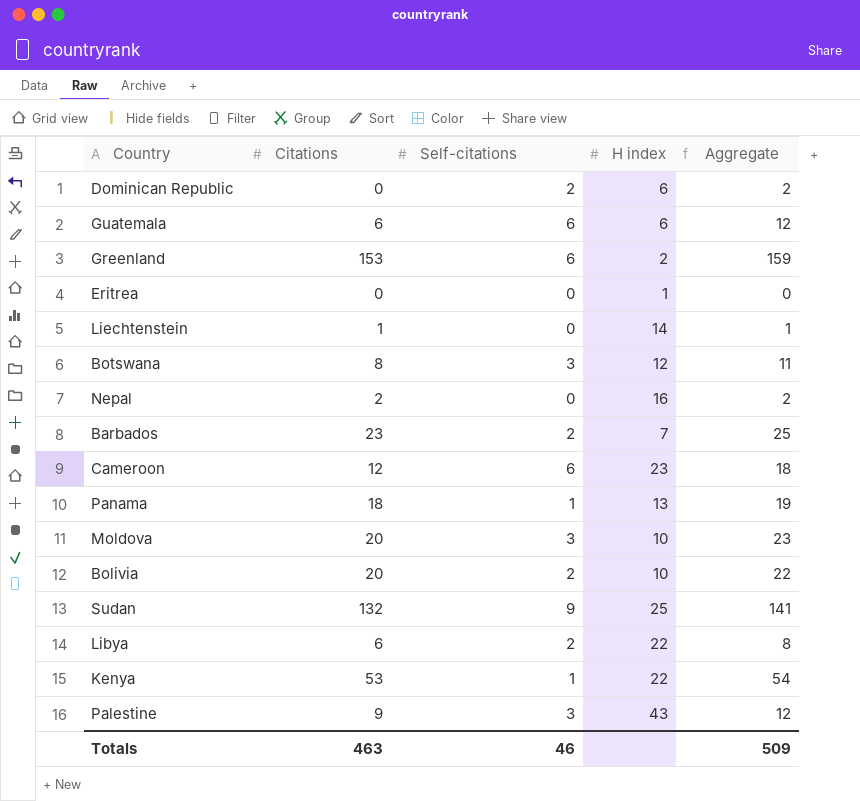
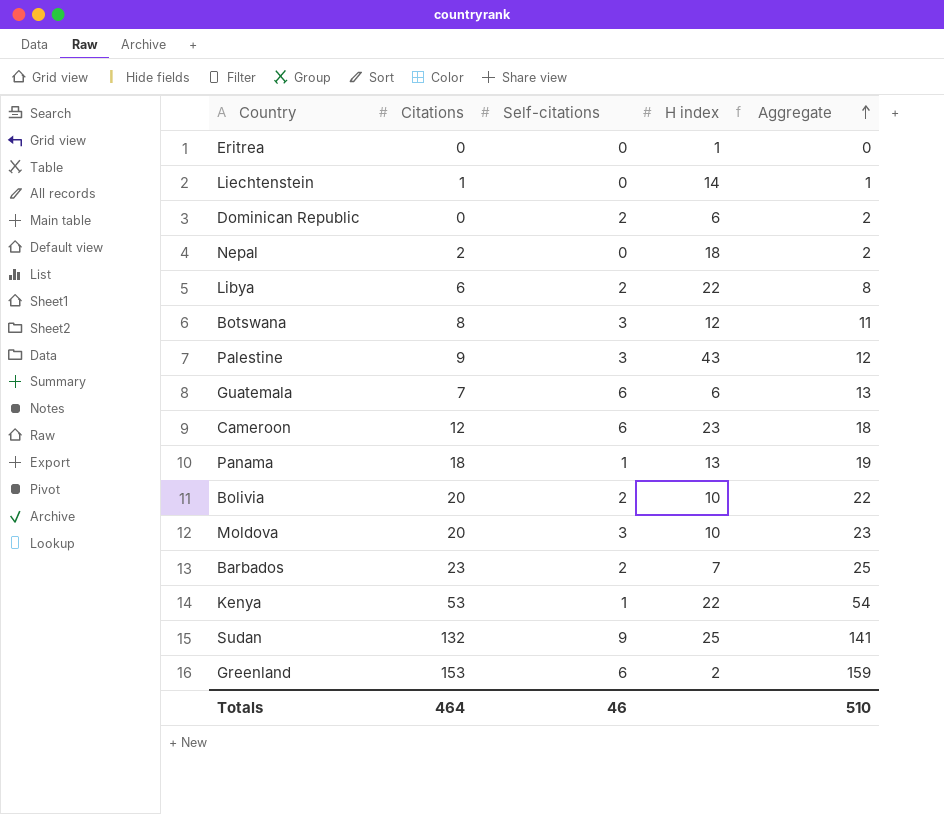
row order: none -> Aggregate ascending
Nepal | H index: 16 -> 18
Guatemala | Citations: 6 -> 7
Guatemala | Aggregate: 12 -> 13
Totals | Citations: 463 -> 464
Totals | Aggregate: 509 -> 510

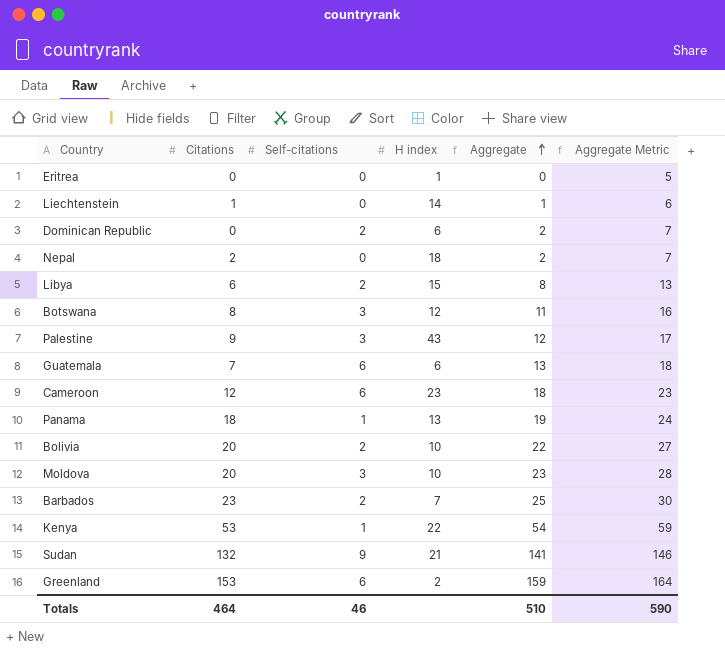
column Aggregate Metric | formula: none -> [Aggregate] + 5
Libya | H index: 22 -> 15
Sudan | H index: 25 -> 21

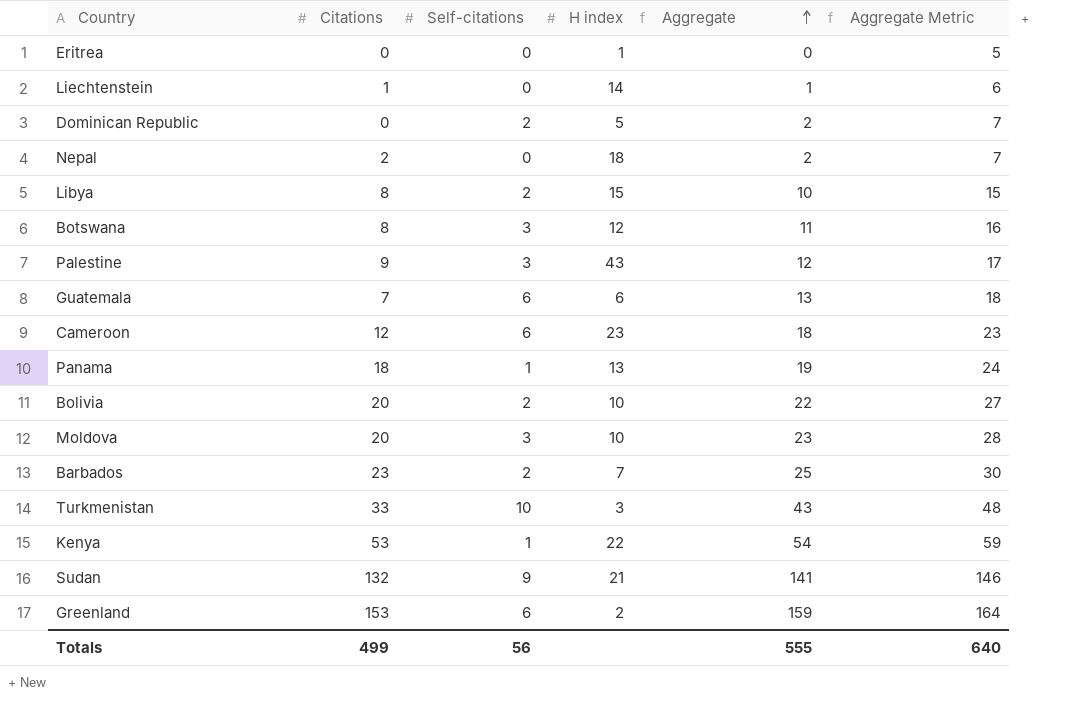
Dominican Republic | H index: 6 -> 5
Libya | Citations: 6 -> 8
Libya | Aggregate: 8 -> 10
Libya | Aggregate Metric: 13 -> 15
row Turkmenistan: none -> 33 | 10 | 3 | 43 | 48
Totals | Citations: 464 -> 499
Totals | Self-citations: 46 -> 56
Totals | Aggregate: 510 -> 555
Totals | Aggregate Metric: 590 -> 640

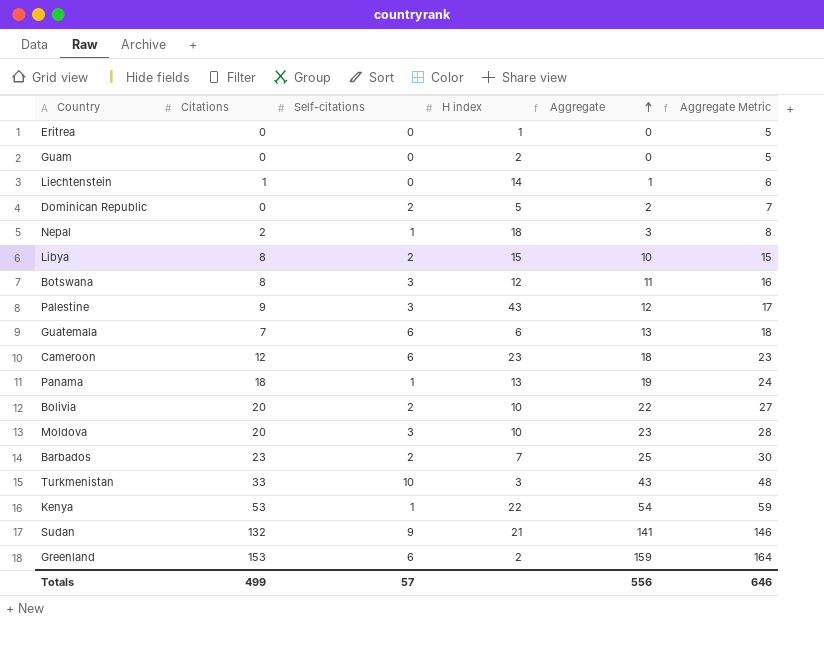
row Guam: none -> 0 | 0 | 2 | 0 | 5
Nepal | Self-citations: 0 -> 1
Nepal | Aggregate: 2 -> 3
Nepal | Aggregate Metric: 7 -> 8
Totals | Self-citations: 56 -> 57
Totals | Aggregate: 555 -> 556
Totals | Aggregate Metric: 640 -> 646

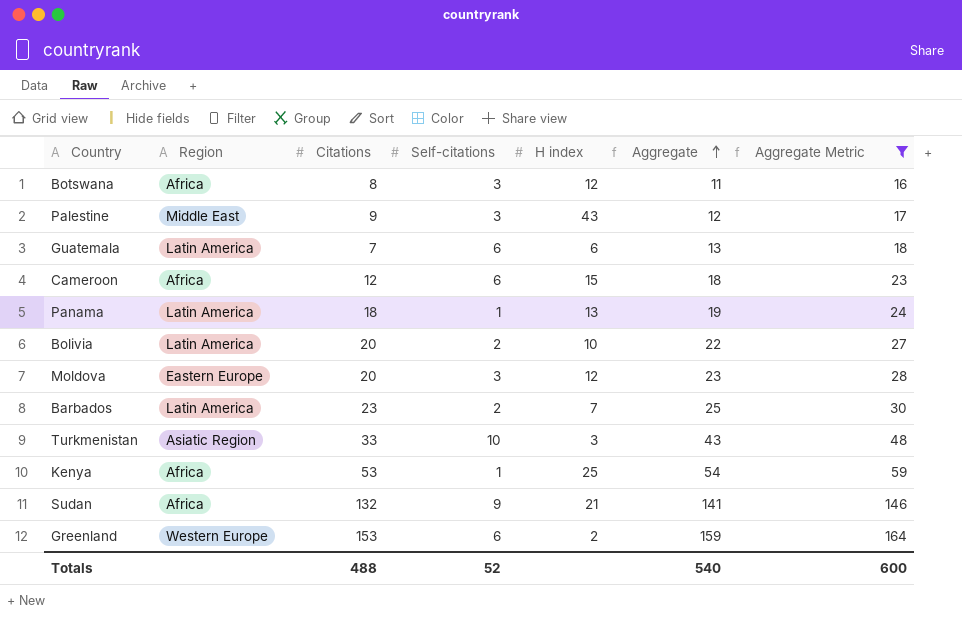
filter: none -> Aggregate Metric >= 16
column Region | position: none -> 2
Cameroon | H index: 23 -> 15
Moldova | H index: 10 -> 12
Kenya | H index: 22 -> 25
Totals | Citations: 499 -> 488
Totals | Self-citations: 57 -> 52
Totals | Aggregate: 556 -> 540
Totals | Aggregate Metric: 646 -> 600

